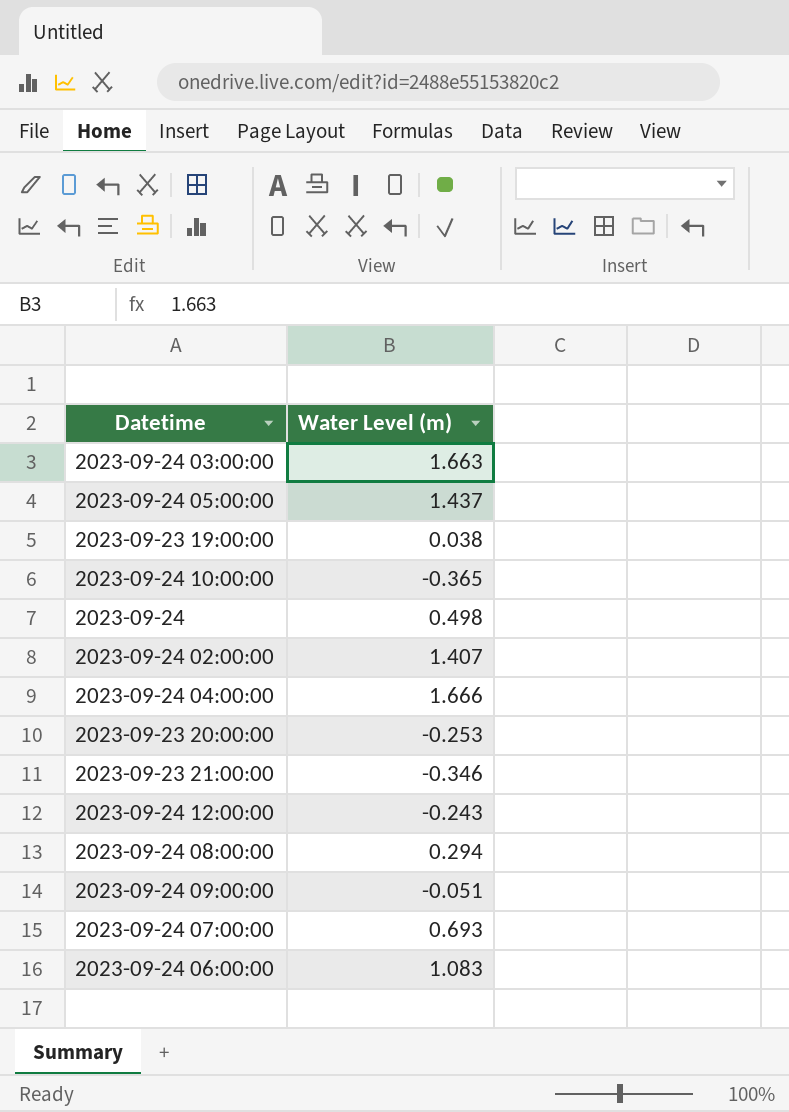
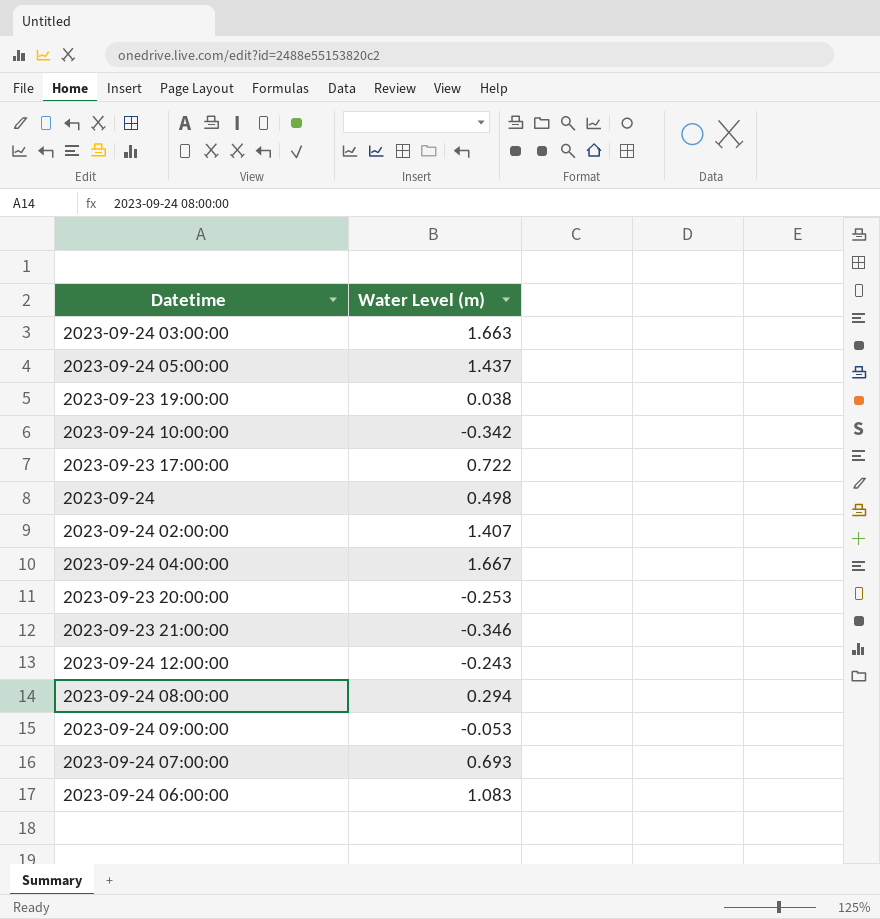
2023-09-24 10:00:00 | Water Level (m): -0.365 -> -0.342
row 2023-09-23 17:00:00: none -> 0.722
2023-09-24 04:00:00 | Water Level (m): 1.666 -> 1.667
2023-09-24 09:00:00 | Water Level (m): -0.051 -> -0.053

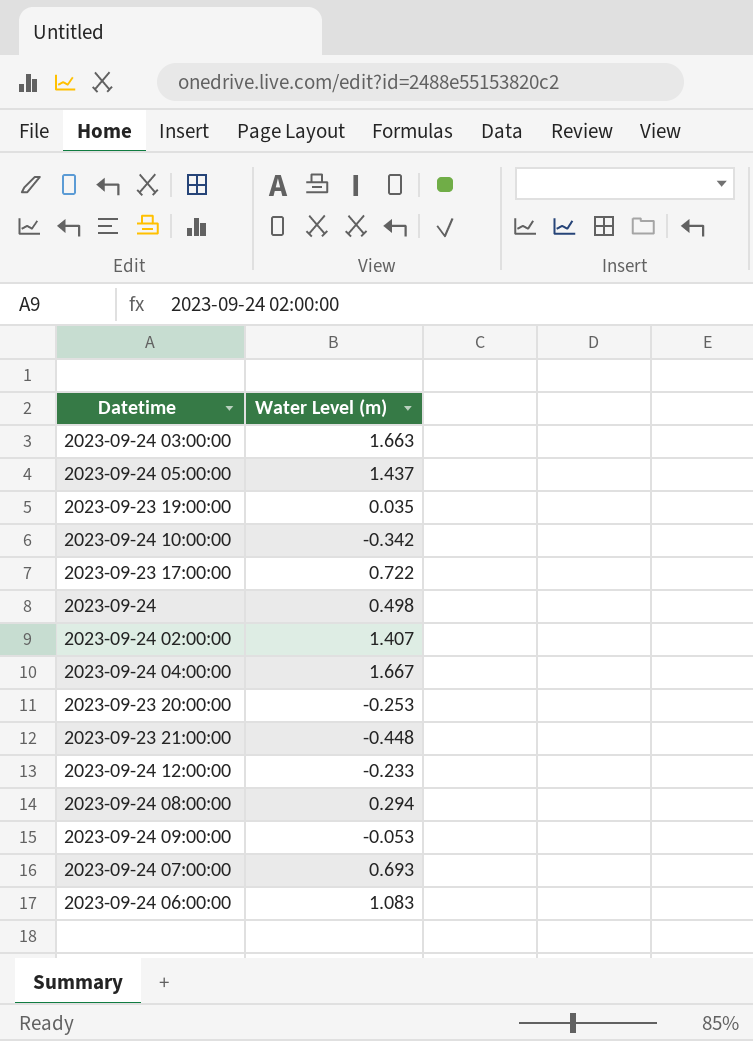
2023-09-23 19:00:00 | Water Level (m): 0.038 -> 0.035
2023-09-23 21:00:00 | Water Level (m): -0.346 -> -0.448
2023-09-24 12:00:00 | Water Level (m): -0.243 -> -0.233

